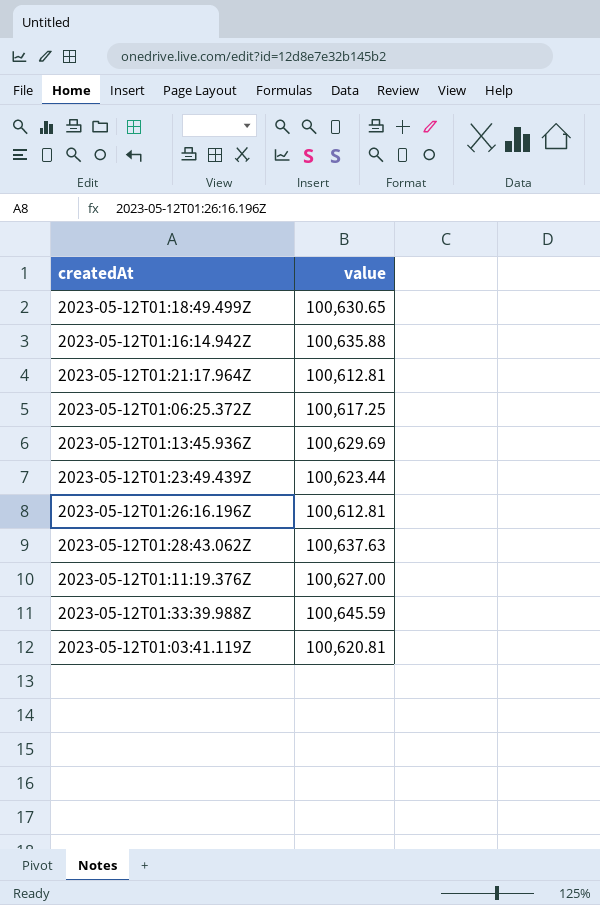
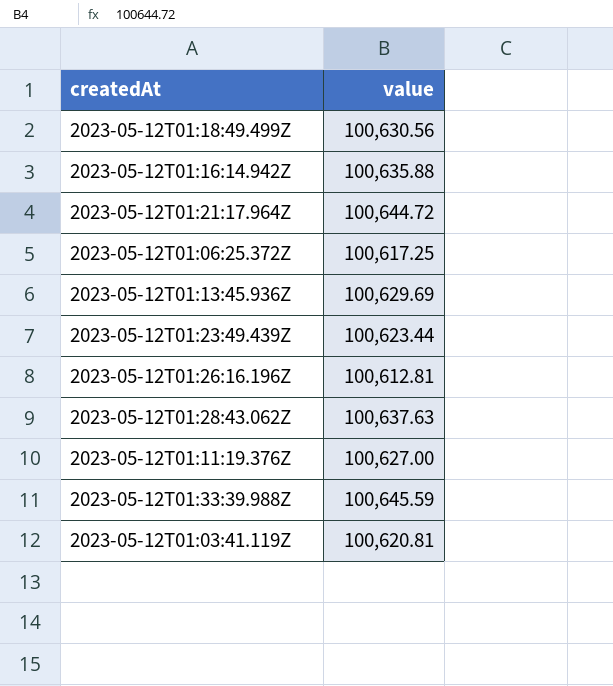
2023-05-12T01:18:49.499Z | value: 100,630.65 -> 100,630.56
2023-05-12T01:21:17.964Z | value: 100,612.81 -> 100,644.72

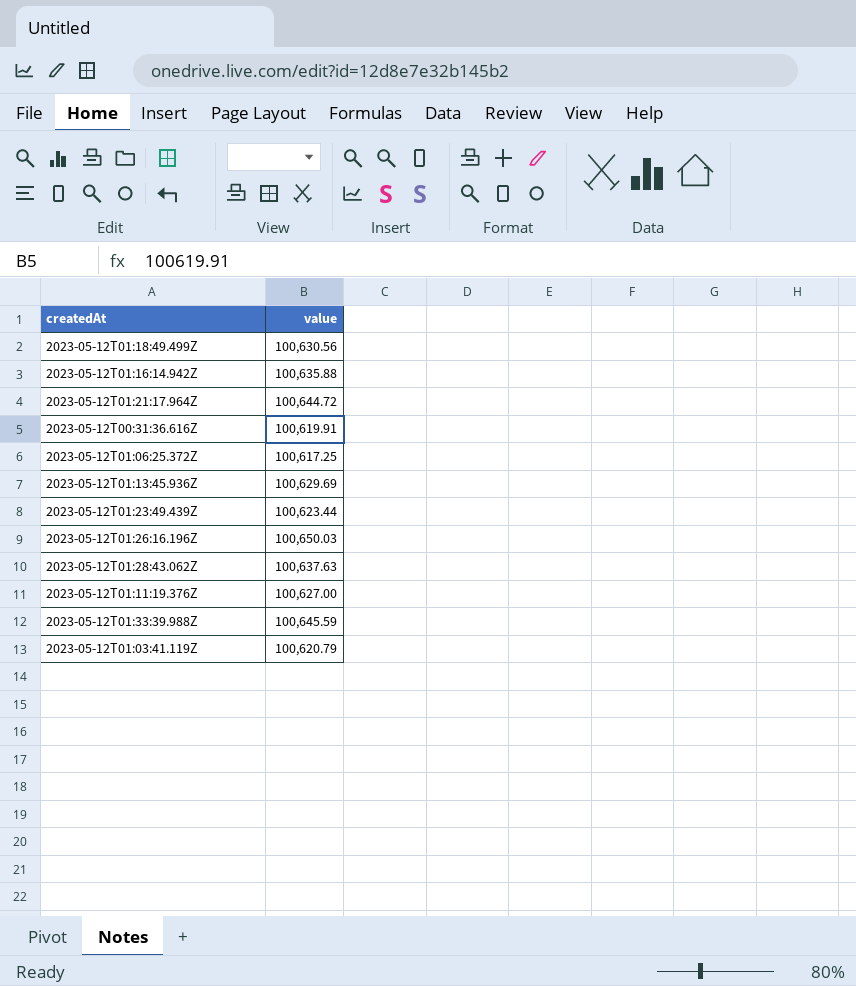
row 2023-05-12T00:31:36.616Z: none -> 100,619.91
2023-05-12T01:26:16.196Z | value: 100,612.81 -> 100,650.03
2023-05-12T01:03:41.119Z | value: 100,620.81 -> 100,620.79

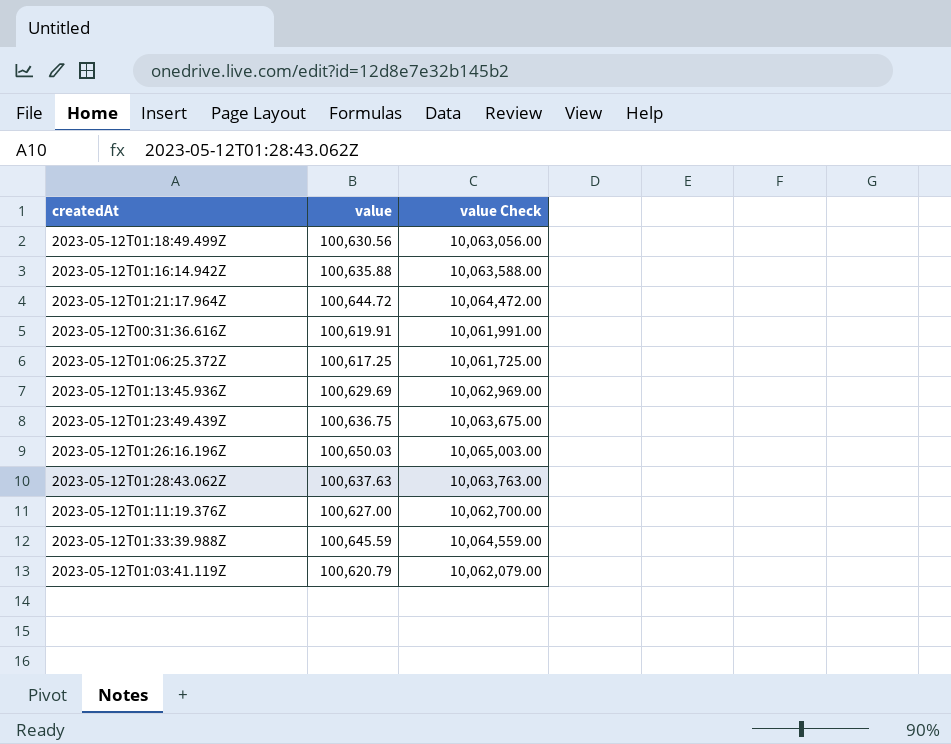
column value Check | formula: none -> [value] * 100
2023-05-12T01:23:49.439Z | value: 100,623.44 -> 100,636.75

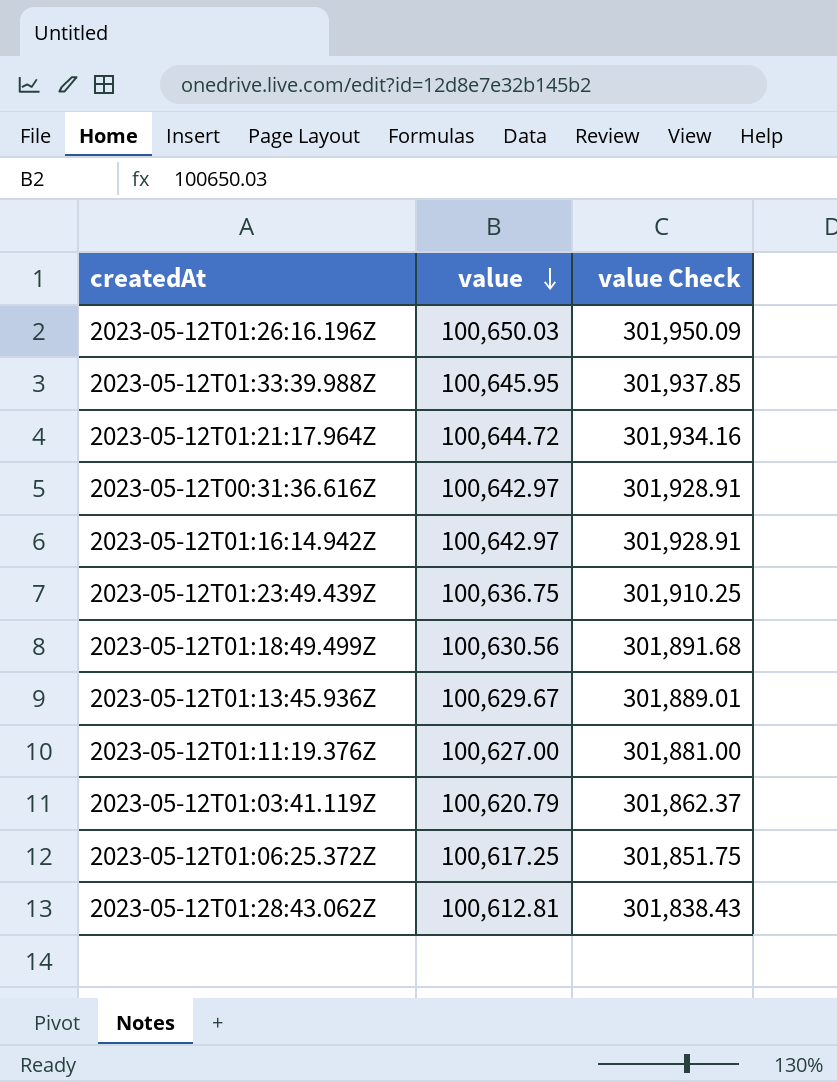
row order: none -> value descending
column value Check | formula: [value] * 100 -> [value] * 3
2023-05-12T01:33:39.988Z | value: 100,645.59 -> 100,645.95
2023-05-12T00:31:36.616Z | value: 100,619.91 -> 100,642.97
2023-05-12T01:16:14.942Z | value: 100,635.88 -> 100,642.97
2023-05-12T01:13:45.936Z | value: 100,629.69 -> 100,629.67
2023-05-12T01:28:43.062Z | value: 100,637.63 -> 100,612.81

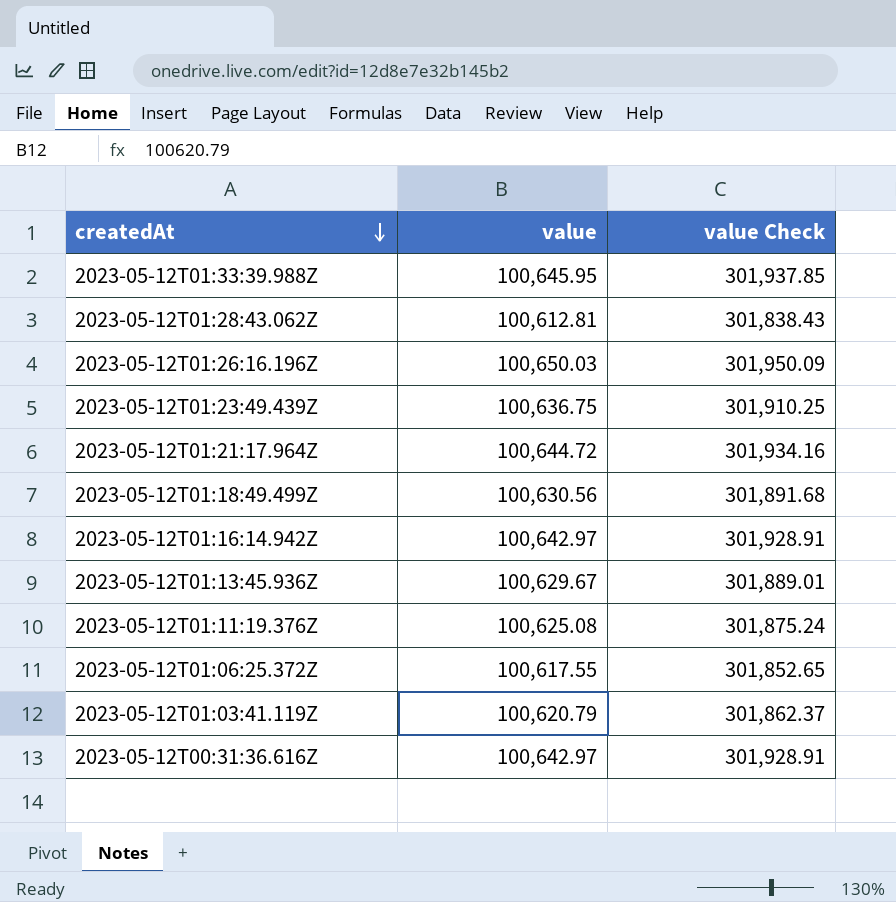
row order: value descending -> createdAt descending
2023-05-12T01:11:19.376Z | value: 100,627.00 -> 100,625.08
2023-05-12T01:11:19.376Z | value Check: 301,881.00 -> 301,875.24
2023-05-12T01:06:25.372Z | value: 100,617.25 -> 100,617.55
2023-05-12T01:06:25.372Z | value Check: 301,851.75 -> 301,852.65

